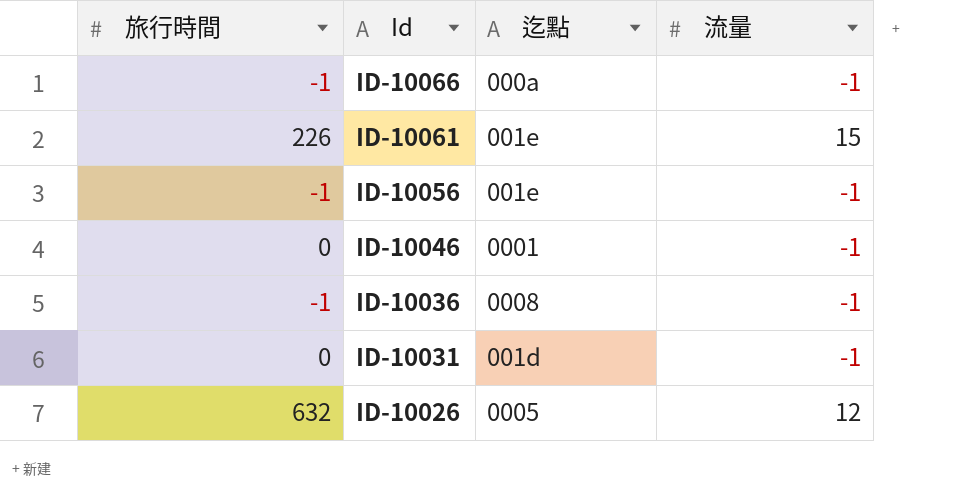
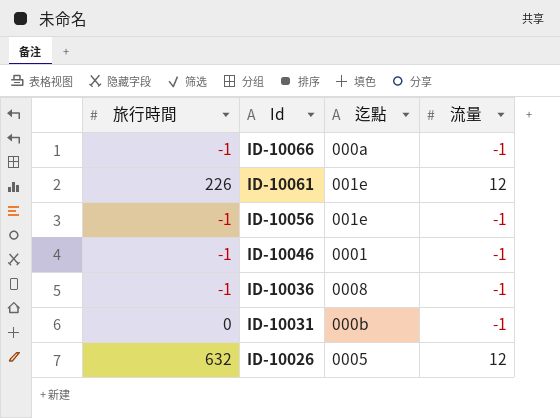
ID-10061 | 流量: 15 -> 12
ID-10046 | 旅行時間: 0 -> -1
ID-10031 | 迄點: 001d -> 000b

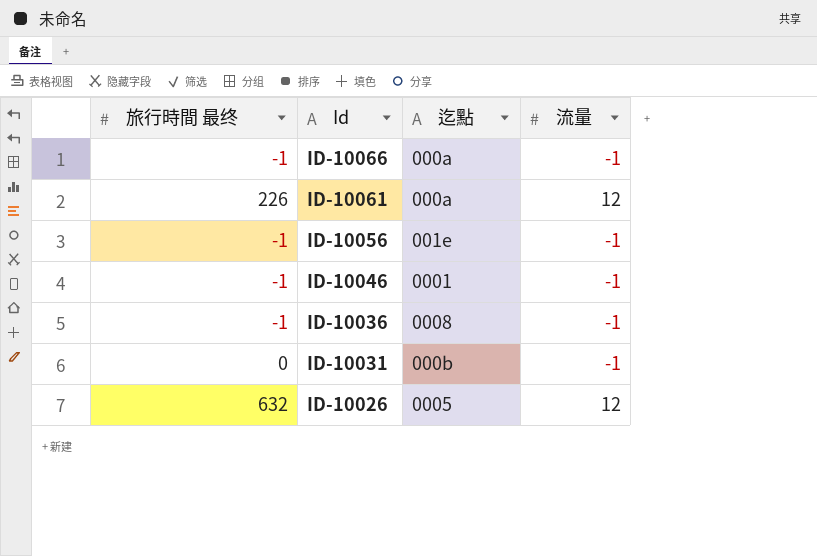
column name: 旅行時間 -> 旅行時間 最终
ID-10061 | 迄點: 001e -> 000a

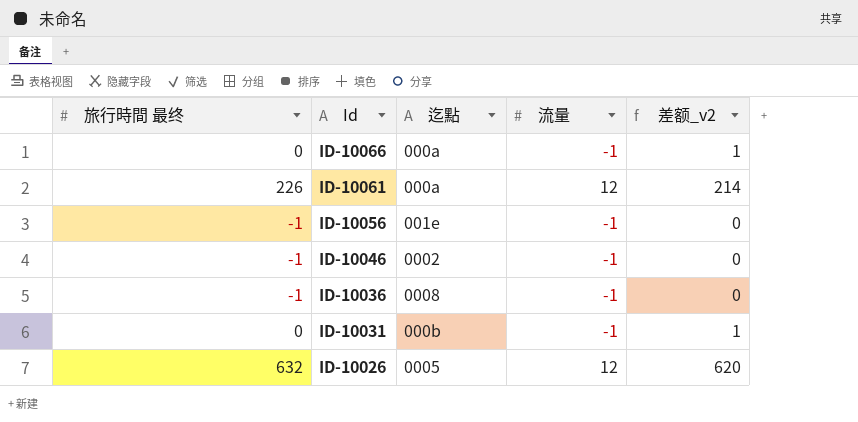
column 差额_v2 | formula: none -> [旅行時間 最终] - [流量]
ID-10066 | 旅行時間 最终: -1 -> 0
ID-10046 | 迄點: 0001 -> 0002

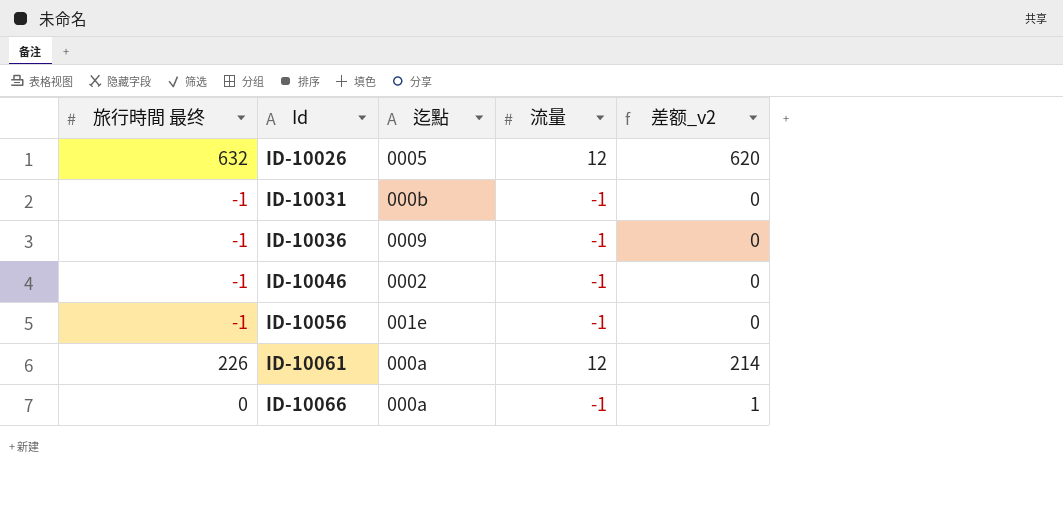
row order: Id descending -> Id ascending
ID-10031 | 旅行時間 最终: 0 -> -1
ID-10031 | 差额_v2: 1 -> 0
ID-10036 | 迄點: 0008 -> 0009

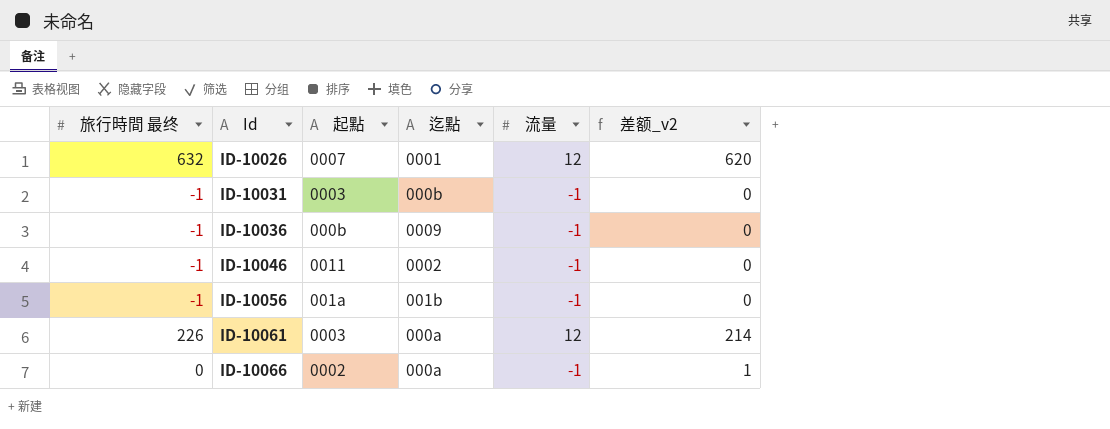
column 起點 | position: none -> 3
ID-10026 | 迄點: 0005 -> 0001
ID-10056 | 迄點: 001e -> 001b

